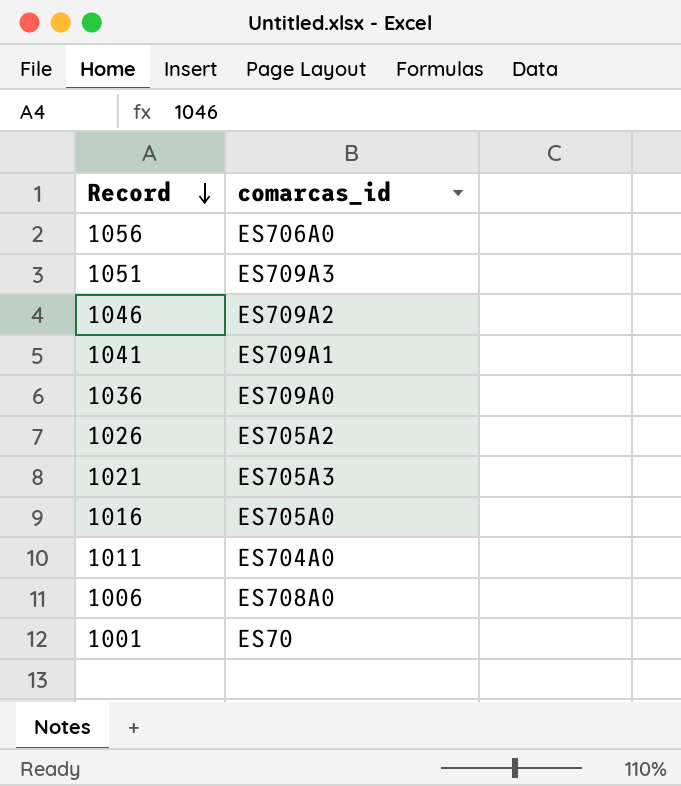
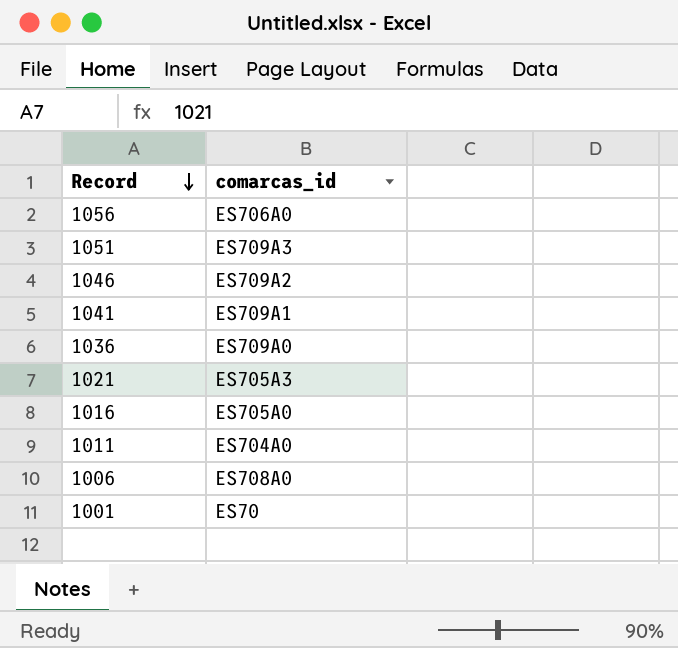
row 1026: ES705A2 -> none

